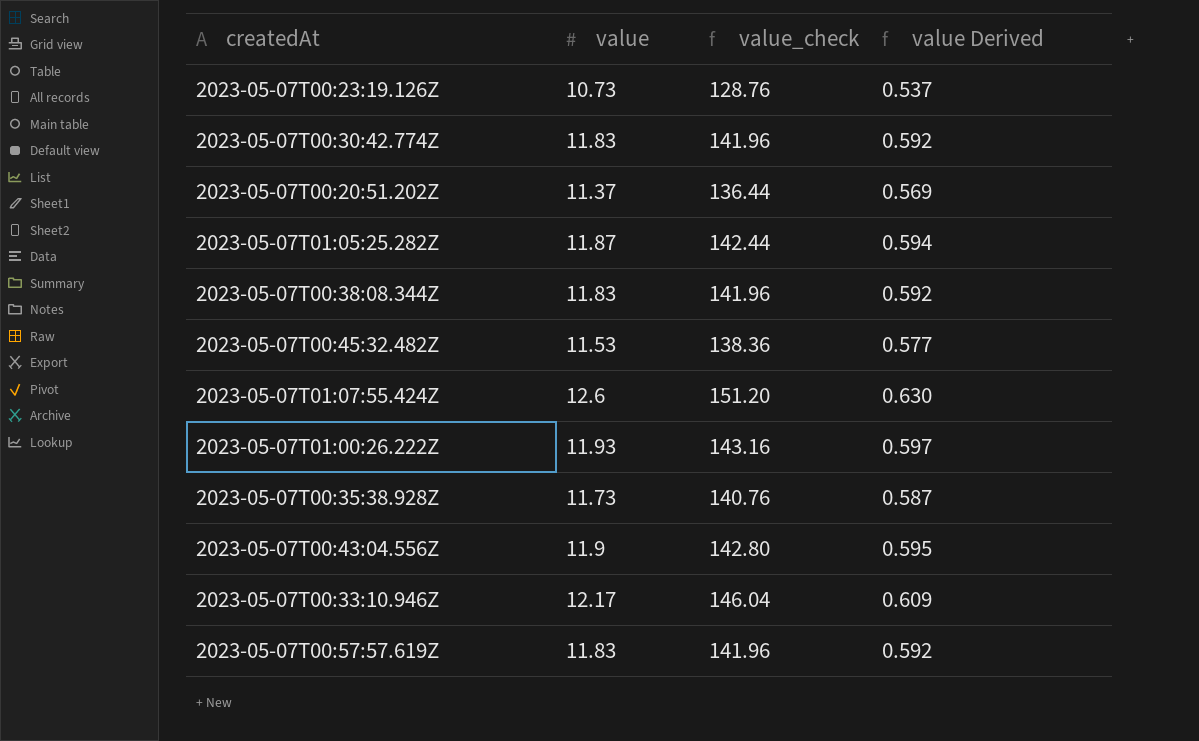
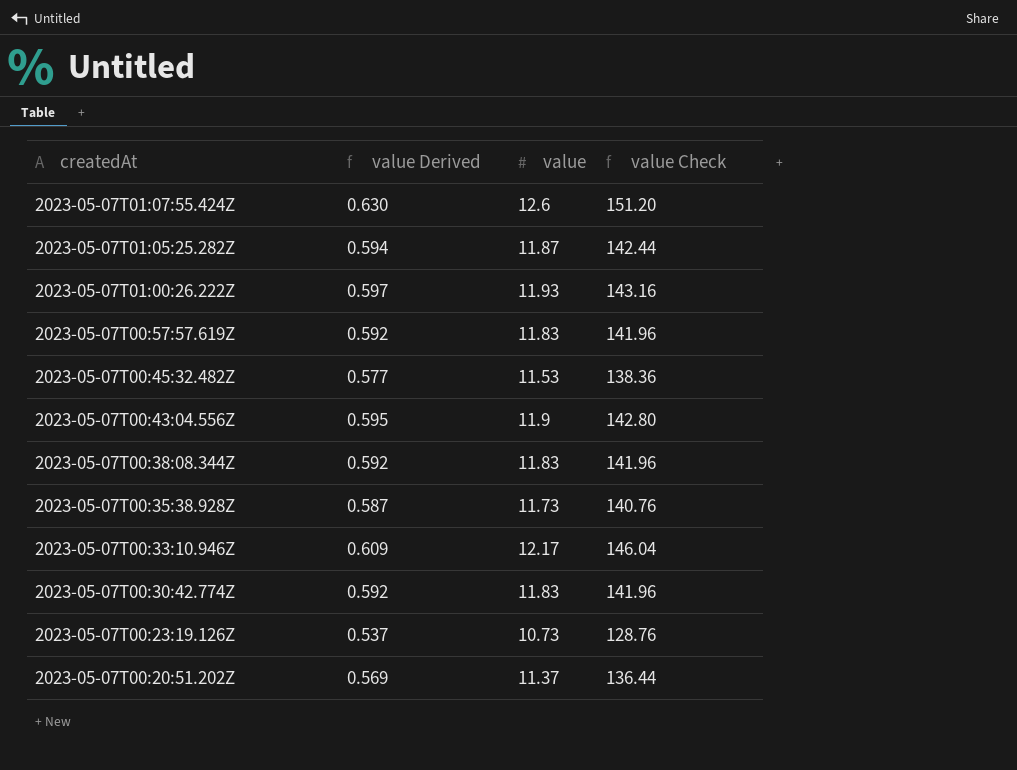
row order: none -> createdAt descending
column value Derived | position: 4 -> 2
column name: value_check -> value Check

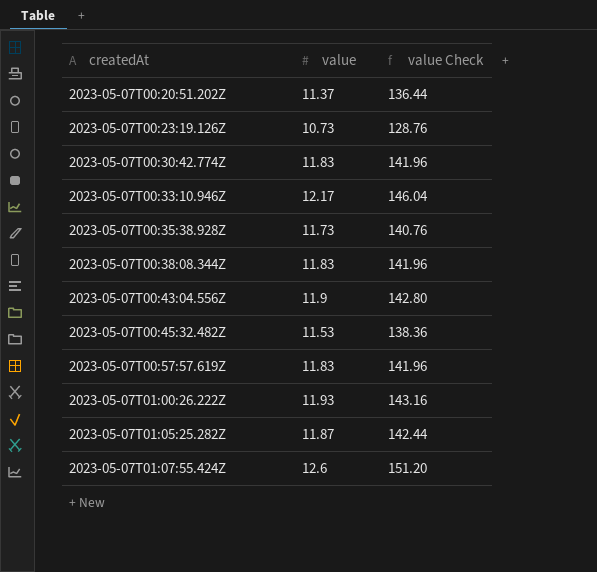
row order: createdAt descending -> createdAt ascending
column value Derived | formula: [value] * 0.05 -> none

